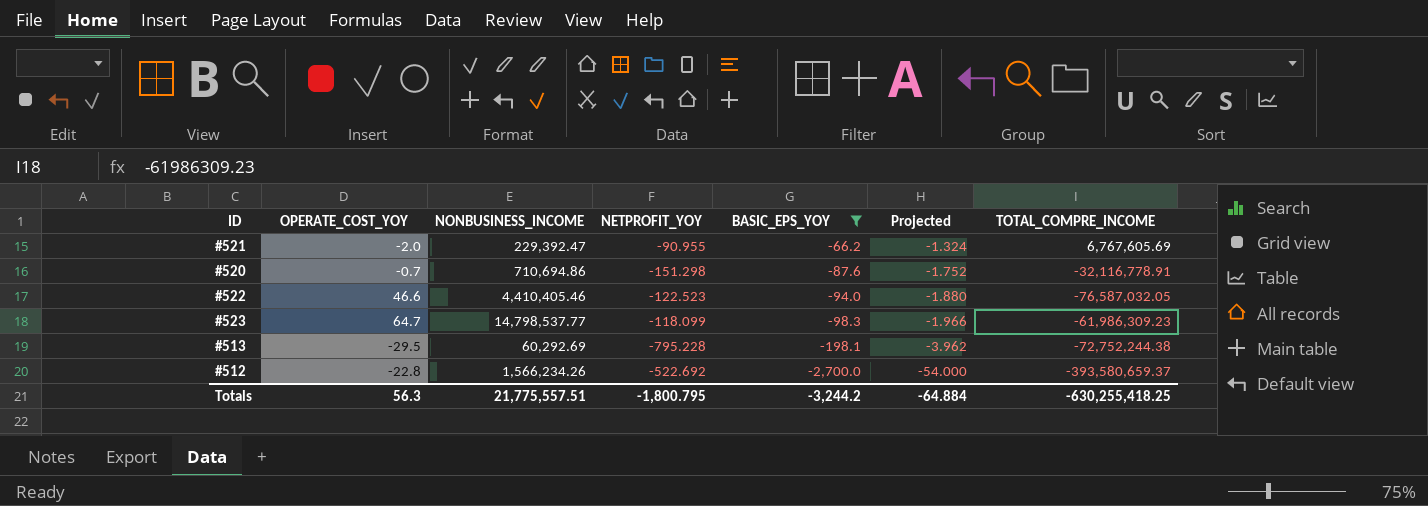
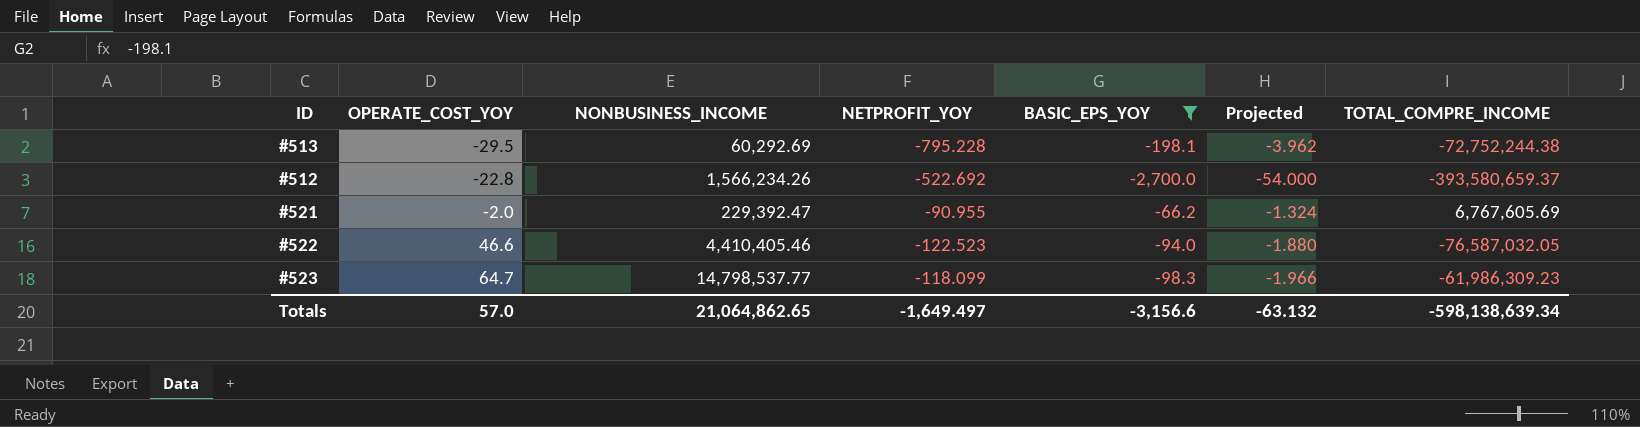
row order: BASIC_EPS_YOY descending -> OPERATE_COST_YOY ascending
row #520: -0.7 | 710,694.86 | -151.298 | -87.6 | -1.752 | -32,116,778.91 -> none
Totals | OPERATE_COST_YOY: 56.3 -> 57.0
Totals | NONBUSINESS_INCOME: 21,775,557.51 -> 21,064,862.65
Totals | NETPROFIT_YOY: -1,800.795 -> -1,649.497
Totals | BASIC_EPS_YOY: -3,244.2 -> -3,156.6
Totals | Projected: -64.884 -> -63.132
Totals | TOTAL_COMPRE_INCOME: -630,255,418.25 -> -598,138,639.34

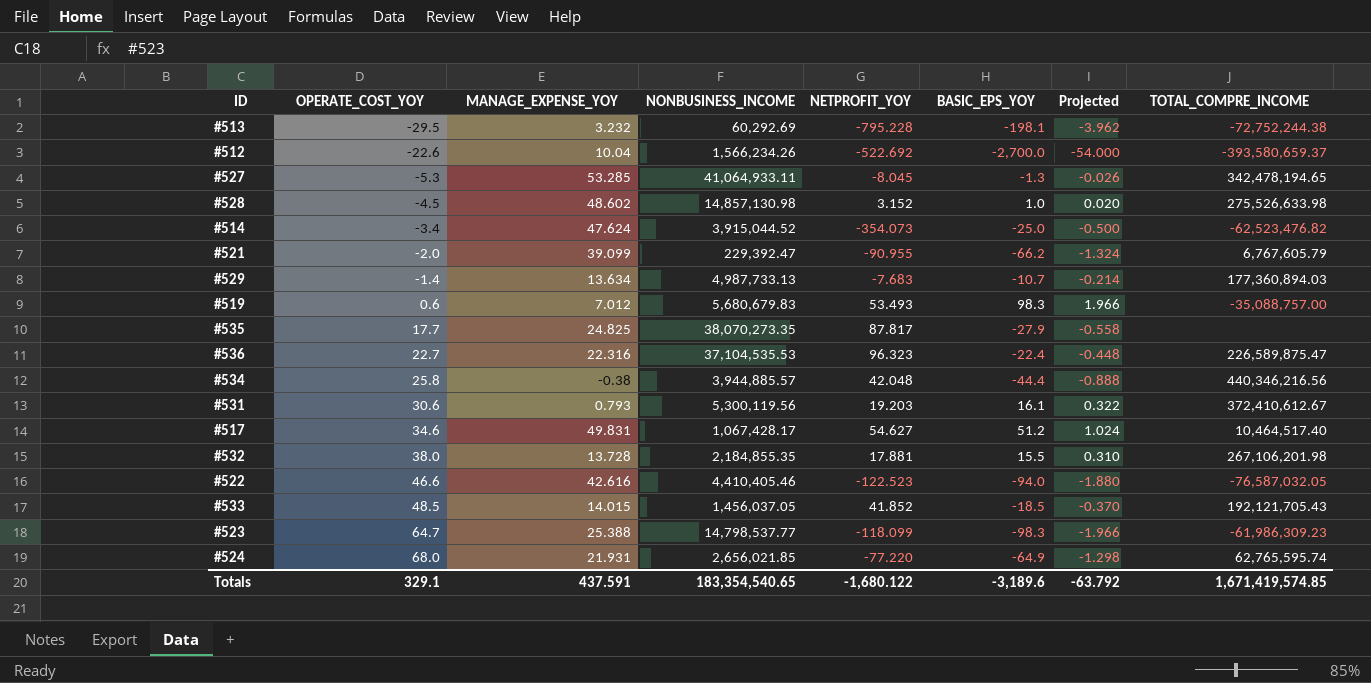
filter: BASIC_EPS_YOY <= -66.2 -> none
column MANAGE_EXPENSE_YOY | position: none -> 3
#512 | OPERATE_COST_YOY: -22.8 -> -22.6
#521 | TOTAL_COMPRE_INCOME: 6,767,605.69 -> 6,767,605.79
Totals | OPERATE_COST_YOY: 57.0 -> 329.1
Totals | NONBUSINESS_INCOME: 21,064,862.65 -> 183,354,540.65
Totals | NETPROFIT_YOY: -1,649.497 -> -1,680.122
Totals | BASIC_EPS_YOY: -3,156.6 -> -3,189.6
Totals | Projected: -63.132 -> -63.792
Totals | TOTAL_COMPRE_INCOME: -598,138,639.34 -> 1,671,419,574.85

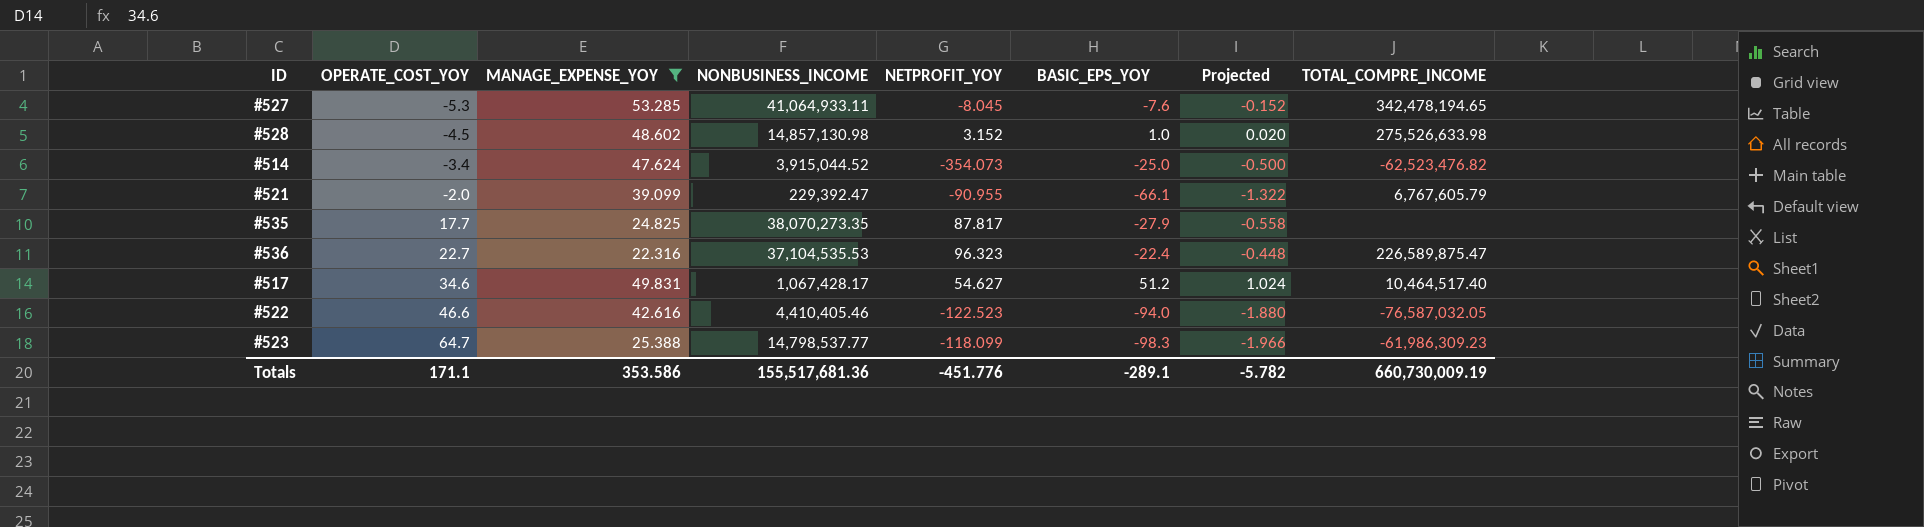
filter: none -> MANAGE_EXPENSE_YOY >= 22.316
#527 | BASIC_EPS_YOY: -1.3 -> -7.6
#527 | Projected: -0.026 -> -0.152
#521 | BASIC_EPS_YOY: -66.2 -> -66.1
#521 | Projected: -1.324 -> -1.322
Totals | OPERATE_COST_YOY: 329.1 -> 171.1
Totals | MANAGE_EXPENSE_YOY: 437.591 -> 353.586
Totals | NONBUSINESS_INCOME: 183,354,540.65 -> 155,517,681.36
Totals | NETPROFIT_YOY: -1,680.122 -> -451.776
Totals | BASIC_EPS_YOY: -3,189.6 -> -289.1
Totals | Projected: -63.792 -> -5.782
Totals | TOTAL_COMPRE_INCOME: 1,671,419,574.85 -> 660,730,009.19

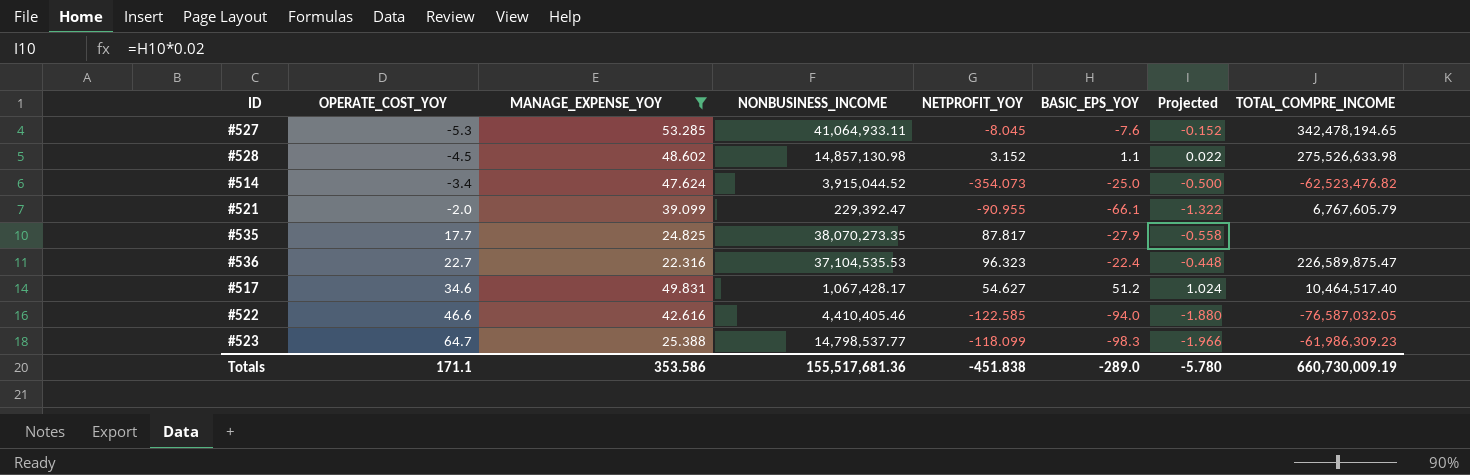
#528 | BASIC_EPS_YOY: 1.0 -> 1.1
#528 | Projected: 0.020 -> 0.022
#522 | NETPROFIT_YOY: -122.523 -> -122.585
Totals | NETPROFIT_YOY: -451.776 -> -451.838
Totals | BASIC_EPS_YOY: -289.1 -> -289.0
Totals | Projected: -5.782 -> -5.780

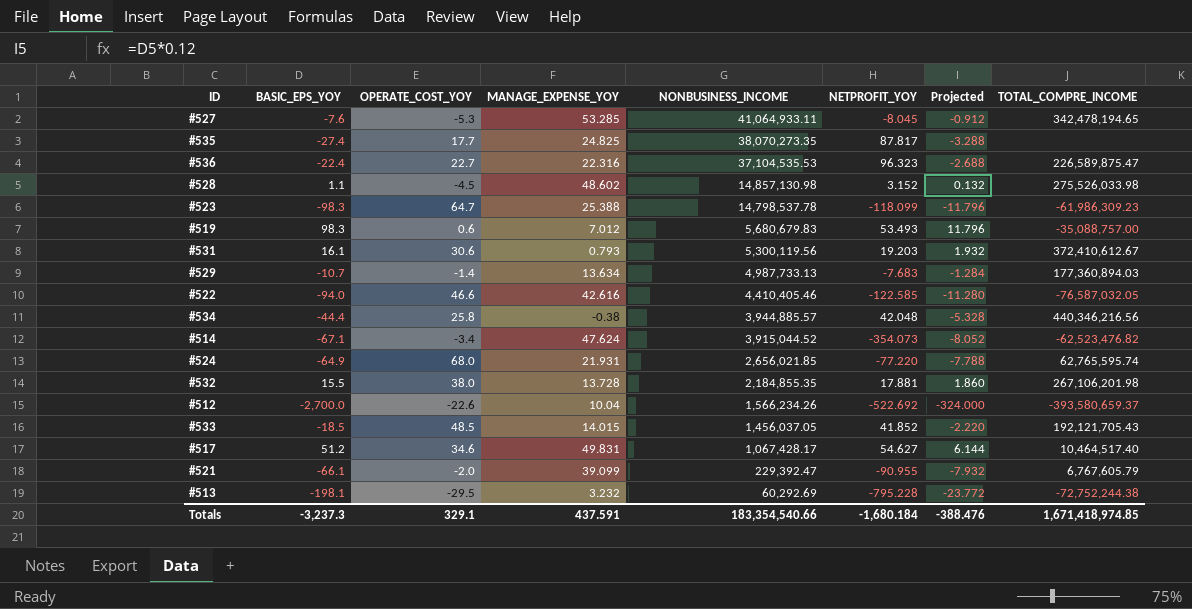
filter: MANAGE_EXPENSE_YOY >= 22.316 -> none
row order: OPERATE_COST_YOY ascending -> NONBUSINESS_INCOME descending
column BASIC_EPS_YOY | position: 6 -> 2
column Projected | formula: [BASIC_EPS_YOY] * 0.02 -> [BASIC_EPS_YOY] * 0.12
#535 | BASIC_EPS_YOY: -27.9 -> -27.4
#528 | TOTAL_COMPRE_INCOME: 275,526,633.98 -> 275,526,033.98
#523 | NONBUSINESS_INCOME: 14,798,537.77 -> 14,798,537.78
#514 | BASIC_EPS_YOY: -25.0 -> -67.1
Totals | BASIC_EPS_YOY: -289.0 -> -3,237.3
Totals | OPERATE_COST_YOY: 171.1 -> 329.1
Totals | MANAGE_EXPENSE_YOY: 353.586 -> 437.591
Totals | NONBUSINESS_INCOME: 155,517,681.36 -> 183,354,540.66
Totals | NETPROFIT_YOY: -451.838 -> -1,680.184
Totals | Projected: -5.780 -> -388.476
Totals | TOTAL_COMPRE_INCOME: 660,730,009.19 -> 1,671,418,974.85

